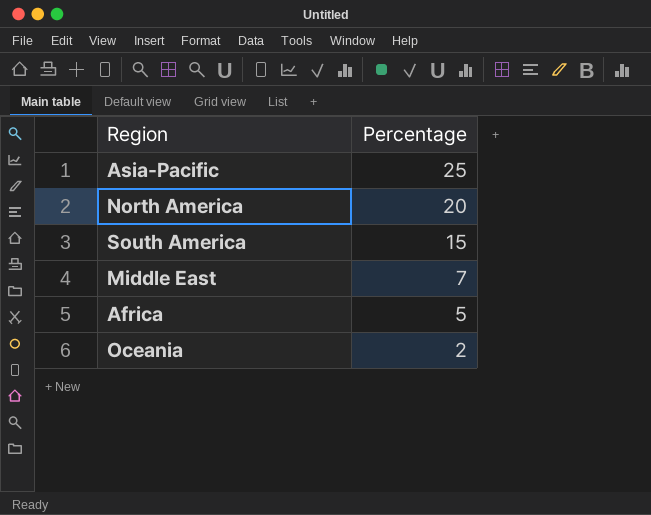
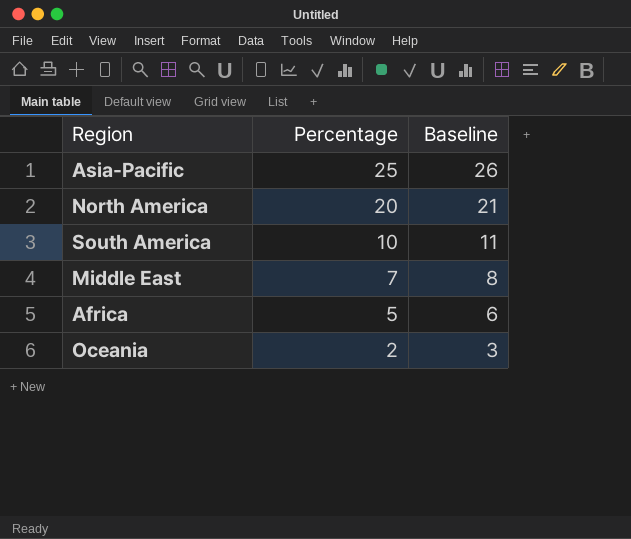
column Baseline | formula: none -> [Percentage] + 1
South America | Percentage: 15 -> 10

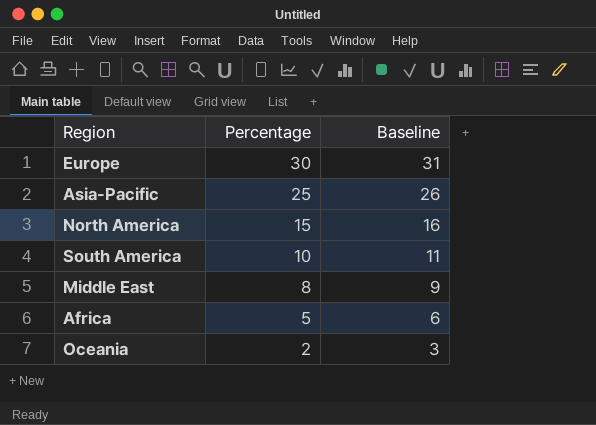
row Europe: none -> 30 | 31
North America | Percentage: 20 -> 15
North America | Baseline: 21 -> 16
Middle East | Percentage: 7 -> 8
Middle East | Baseline: 8 -> 9

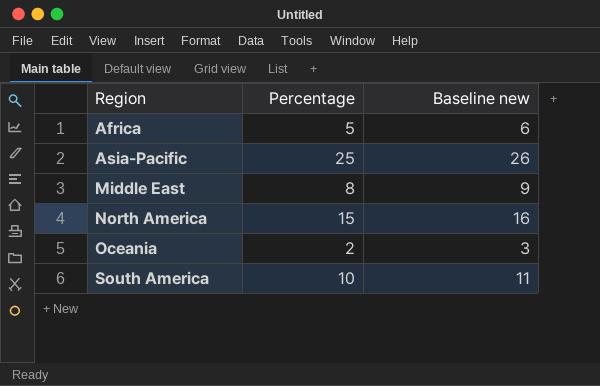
row order: Percentage descending -> Region ascending
column name: Baseline -> Baseline new
row Europe: 30 | 31 -> none

